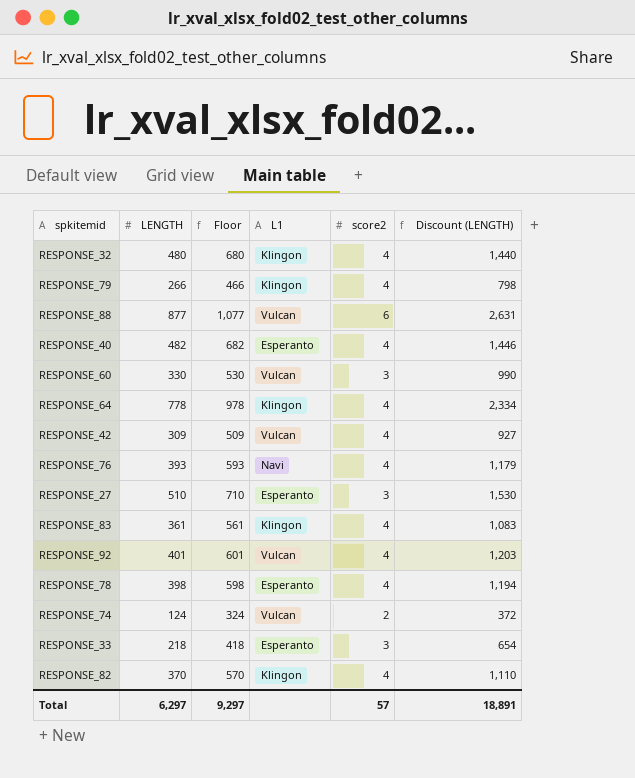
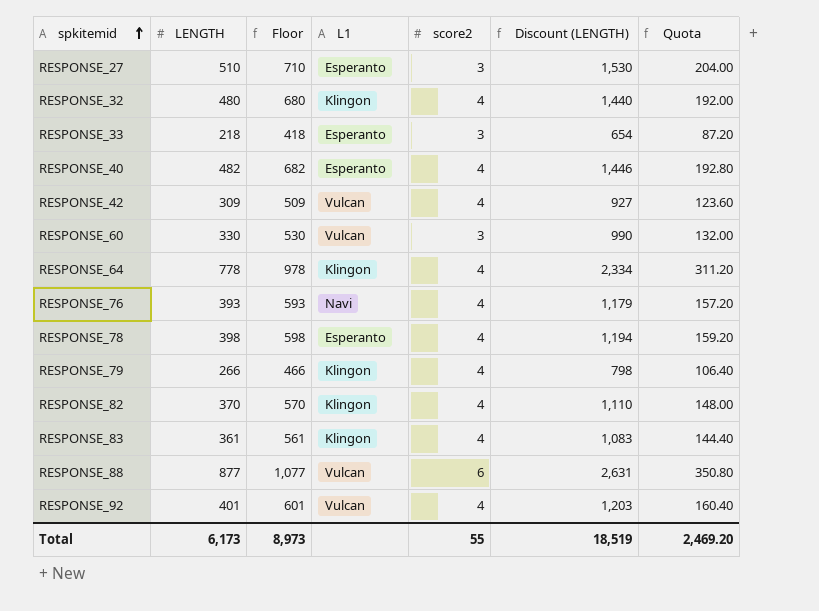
row order: none -> spkitemid ascending
column Quota | formula: none -> [LENGTH] * 0.4
row RESPONSE_74: 124 | 324 | Vulcan | 2 | 372 -> none
Total | LENGTH: 6,297 -> 6,173
Total | Floor: 9,297 -> 8,973
Total | score2: 57 -> 55
Total | Discount (LENGTH): 18,891 -> 18,519

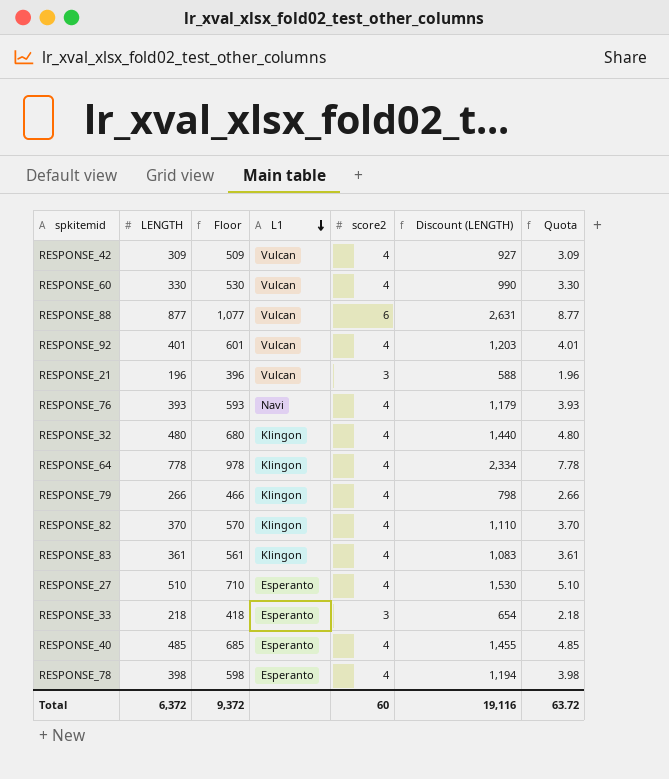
row order: spkitemid ascending -> L1 descending
column Quota | formula: [LENGTH] * 0.4 -> [LENGTH] * 0.01
RESPONSE_60 | score2: 3 -> 4
row RESPONSE_21: none -> 196 | 396 | Vulcan | 3 | 588 | 1.96
RESPONSE_27 | score2: 3 -> 4
RESPONSE_40 | LENGTH: 482 -> 485
RESPONSE_40 | Floor: 682 -> 685
RESPONSE_40 | Discount (LENGTH): 1,446 -> 1,455
Total | LENGTH: 6,173 -> 6,372
Total | Floor: 8,973 -> 9,372
Total | score2: 55 -> 60
Total | Discount (LENGTH): 18,519 -> 19,116
Total | Quota: 2,469.20 -> 63.72

